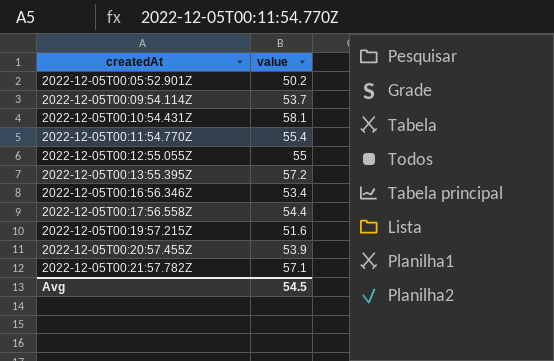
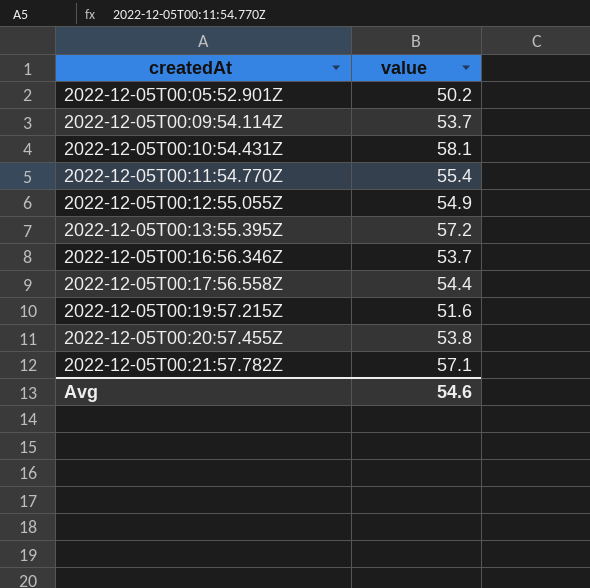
2022-12-05T00:12:55.055Z | value: 55 -> 54.9
2022-12-05T00:16:56.346Z | value: 53.4 -> 53.7
2022-12-05T00:20:57.455Z | value: 53.9 -> 53.8
Avg | value: 54.5 -> 54.6

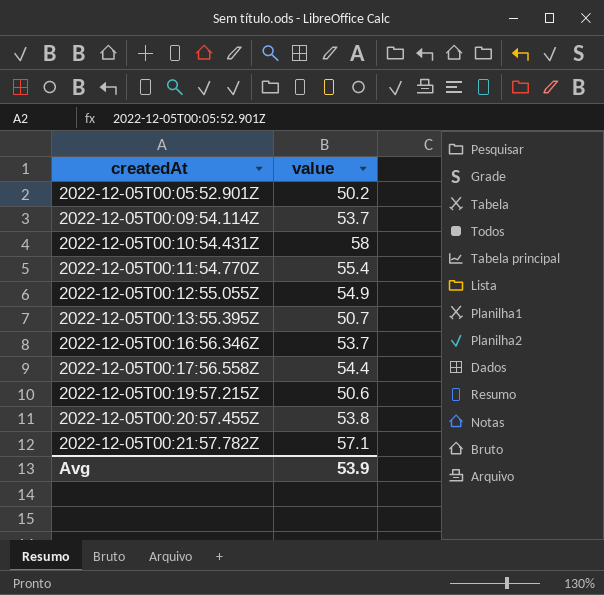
2022-12-05T00:10:54.431Z | value: 58.1 -> 58
2022-12-05T00:13:55.395Z | value: 57.2 -> 50.7
2022-12-05T00:19:57.215Z | value: 51.6 -> 50.6
Avg | value: 54.6 -> 53.9

